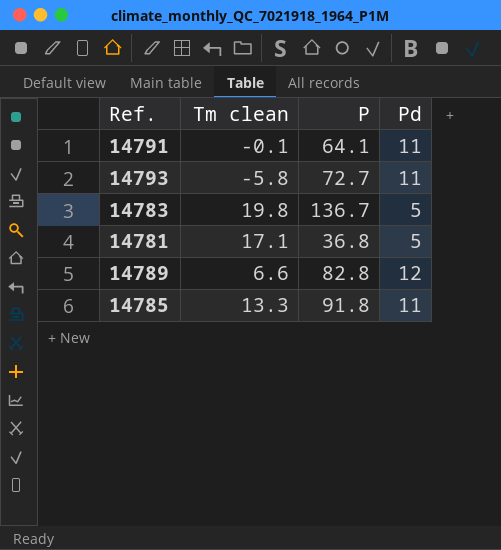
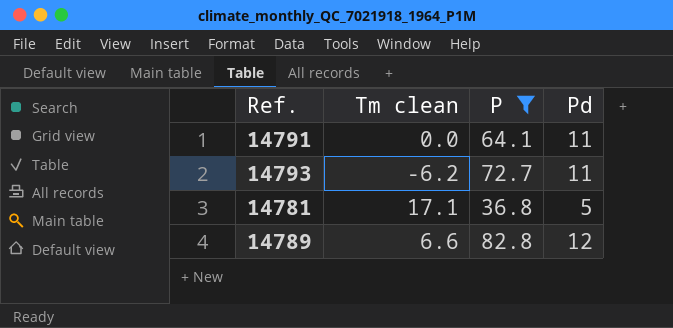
filter: none -> P <= 82.8
14791 | Tm clean: -0.1 -> 0.0
14793 | Tm clean: -5.8 -> -6.2

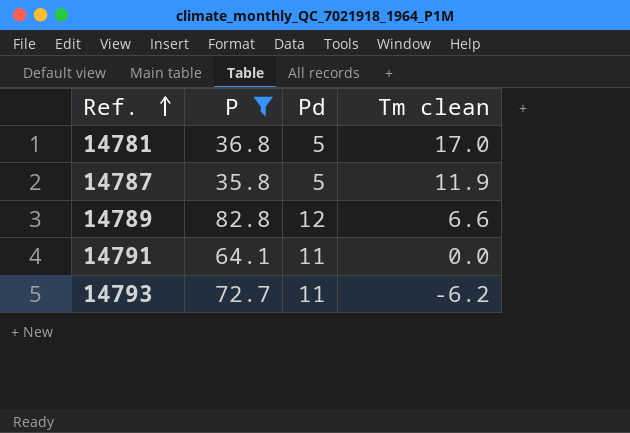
row order: none -> Ref. ascending
column Tm clean | position: 2 -> 4
14781 | Tm clean: 17.1 -> 17.0
row 14787: none -> 35.8 | 5 | 11.9

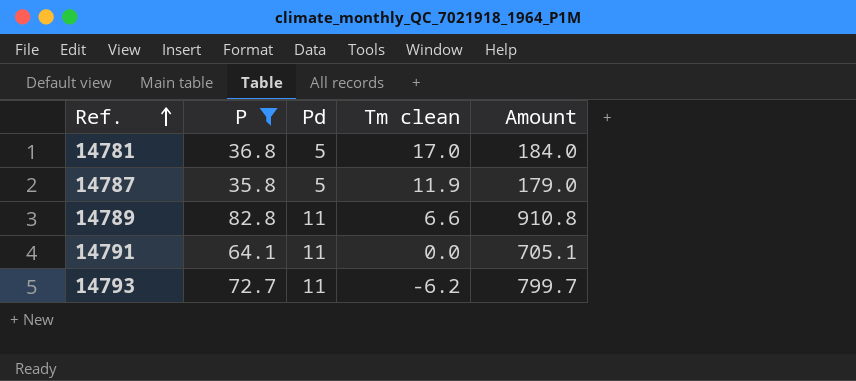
column Amount | formula: none -> [P] * [Pd]
14789 | Pd: 12 -> 11

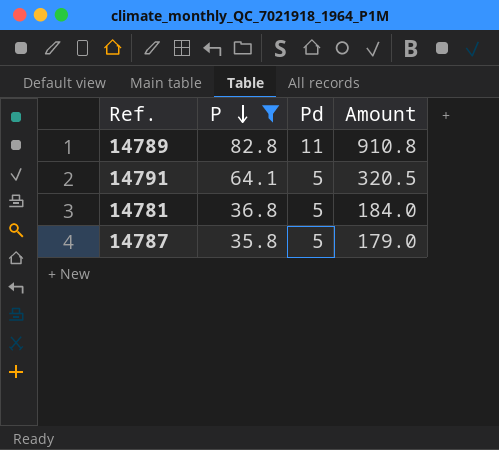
row order: Ref. ascending -> P descending
column Tm clean | position: 4 -> none
row 14793: 72.7 | 11 | -6.2 | 799.7 -> none
14791 | Pd: 11 -> 5
14791 | Amount: 705.1 -> 320.5

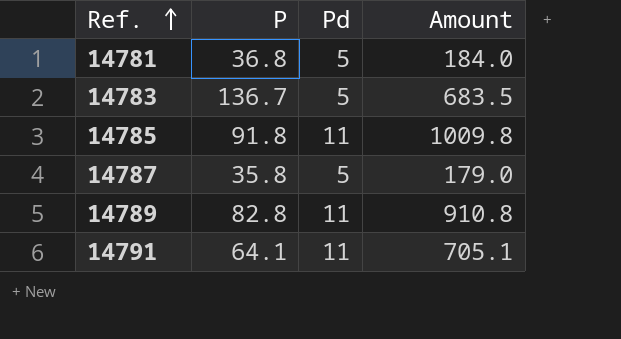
filter: P <= 82.8 -> none
row order: P descending -> Ref. ascending
14791 | Pd: 5 -> 11
14791 | Amount: 320.5 -> 705.1

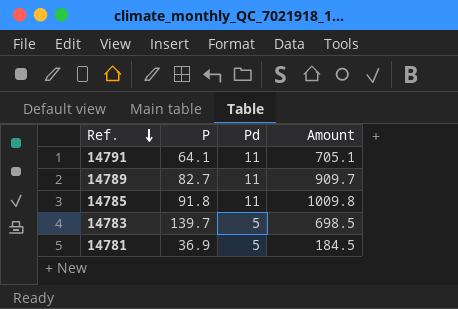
row order: Ref. ascending -> Ref. descending
row 14787: 35.8 | 5 | 179.0 -> none
14789 | P: 82.8 -> 82.7
14789 | Amount: 910.8 -> 909.7
14783 | P: 136.7 -> 139.7
14783 | Amount: 683.5 -> 698.5
14781 | P: 36.8 -> 36.9
14781 | Amount: 184.0 -> 184.5

